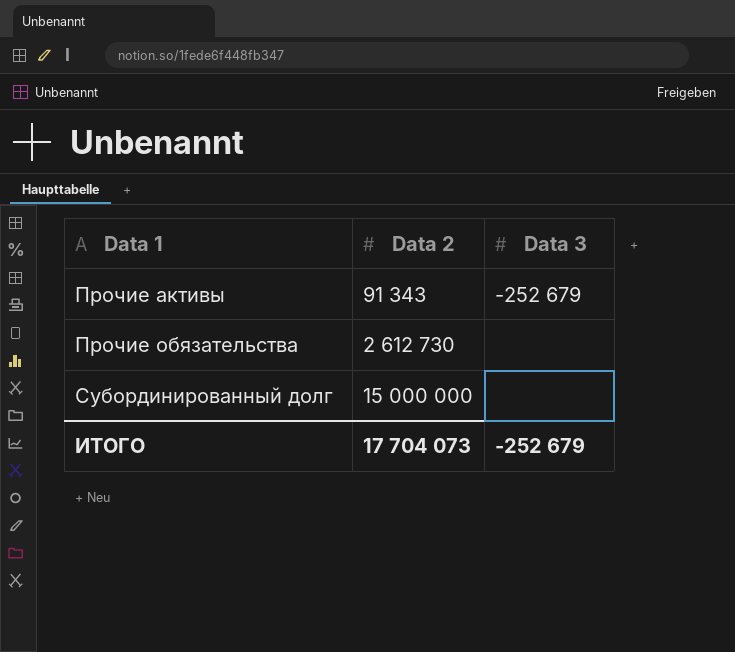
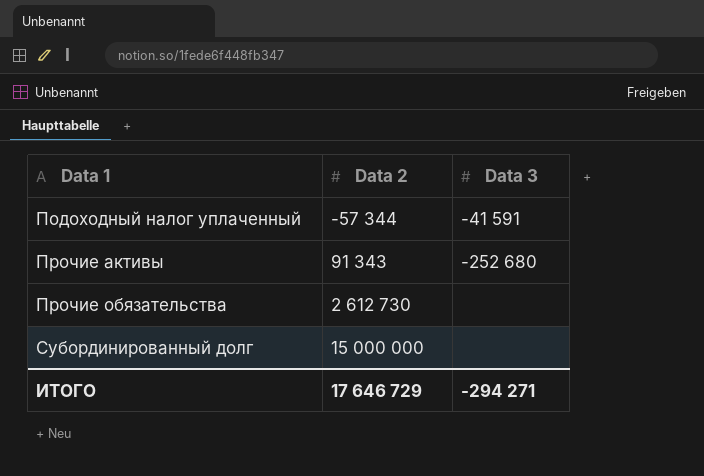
row Подоходный налог уплаченный: none -> -57 344 | -41 591
Прочие активы | Data 3: -252 679 -> -252 680
ИТОГО | Data 2: 17 704 073 -> 17 646 729
ИТОГО | Data 3: -252 679 -> -294 271

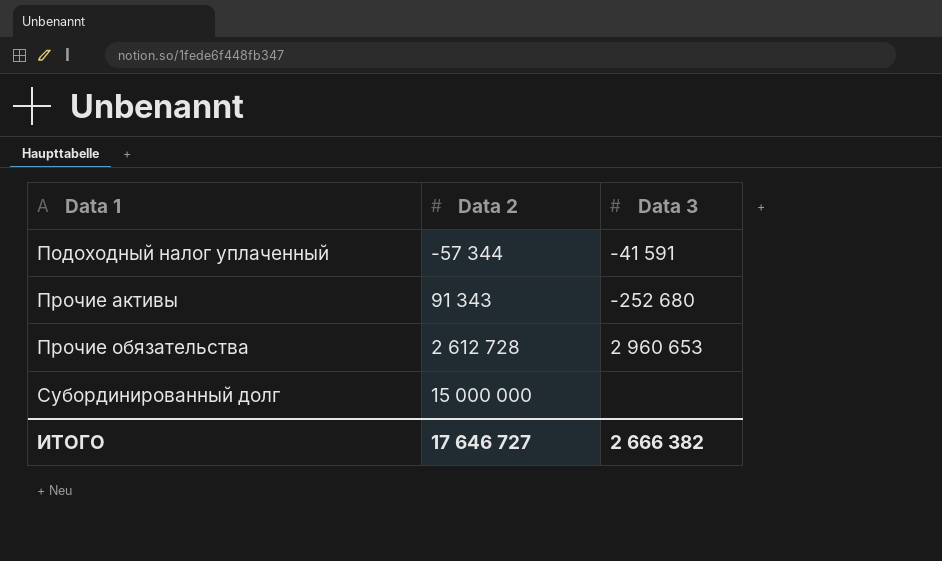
Прочие обязательства | Data 2: 2 612 730 -> 2 612 728
Прочие обязательства | Data 3: none -> 2 960 653
ИТОГО | Data 2: 17 646 729 -> 17 646 727
ИТОГО | Data 3: -294 271 -> 2 666 382

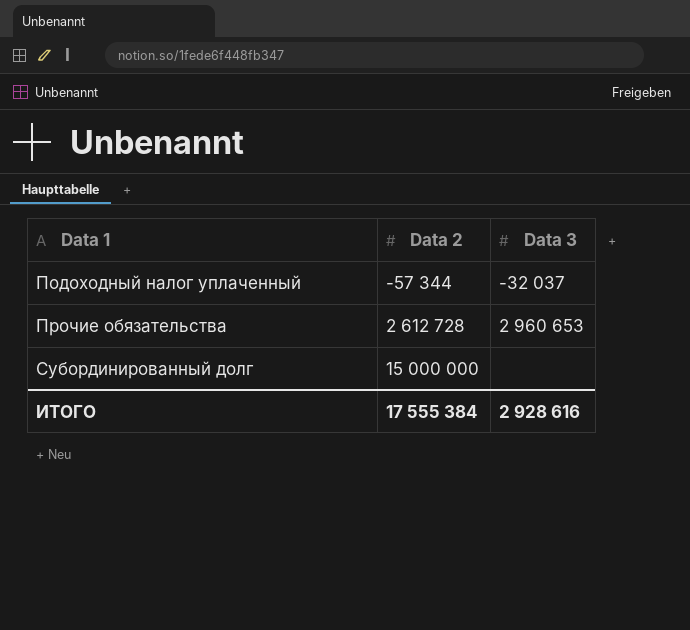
row Прочие активы: 91 343 | -252 680 -> none
Подоходный налог уплаченный | Data 3: -41 591 -> -32 037
ИТОГО | Data 2: 17 646 727 -> 17 555 384
ИТОГО | Data 3: 2 666 382 -> 2 928 616

